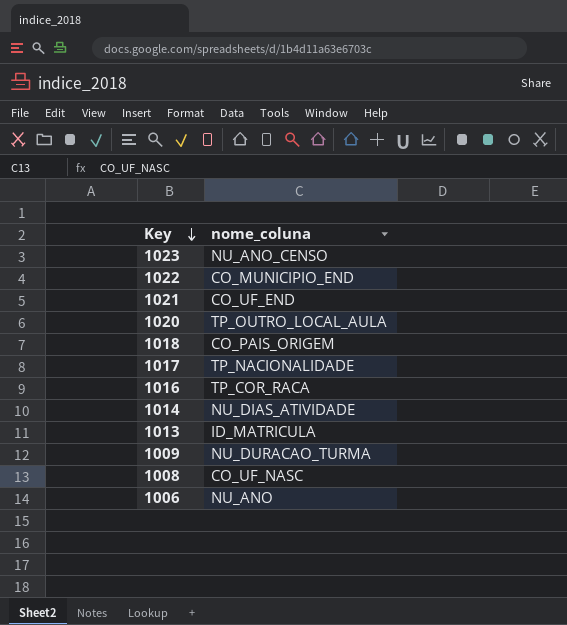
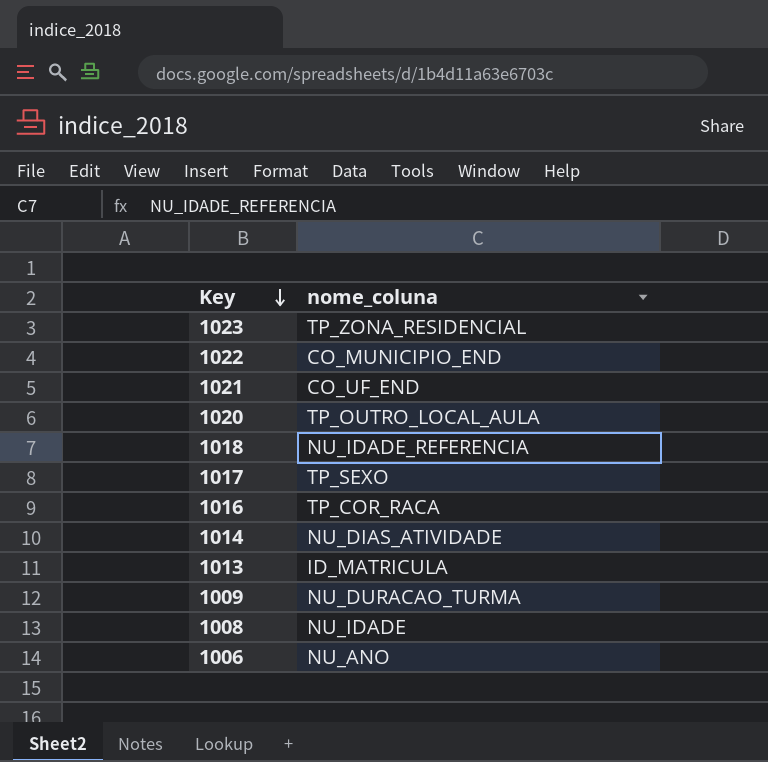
1023 | nome_coluna: NU_ANO_CENSO -> TP_ZONA_RESIDENCIAL
1018 | nome_coluna: CO_PAIS_ORIGEM -> NU_IDADE_REFERENCIA
1017 | nome_coluna: TP_NACIONALIDADE -> TP_SEXO
1008 | nome_coluna: CO_UF_NASC -> NU_IDADE

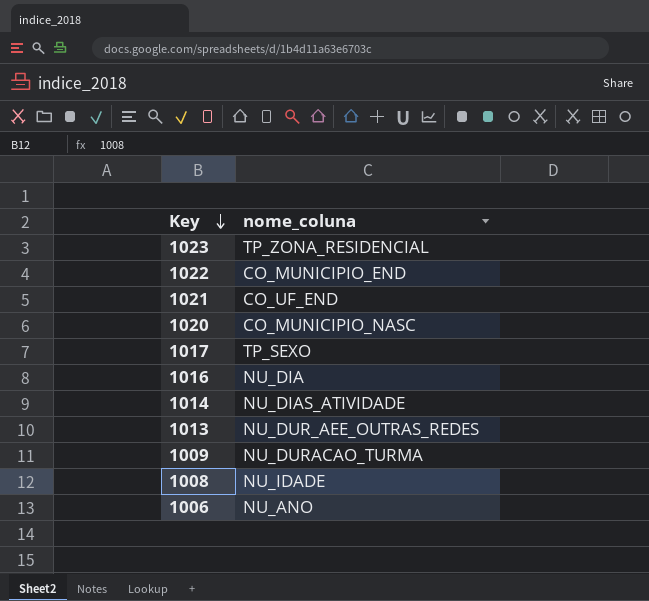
row 1018: NU_IDADE_REFERENCIA -> none
1020 | nome_coluna: TP_OUTRO_LOCAL_AULA -> CO_MUNICIPIO_NASC
1016 | nome_coluna: TP_COR_RACA -> NU_DIA
1013 | nome_coluna: ID_MATRICULA -> NU_DUR_AEE_OUTRAS_REDES

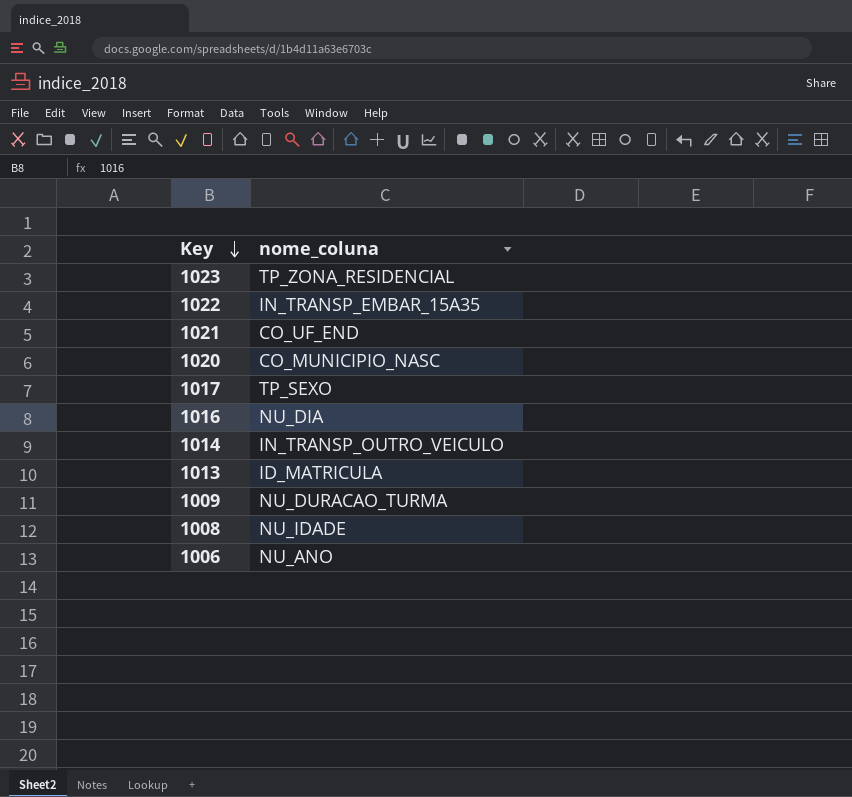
1022 | nome_coluna: CO_MUNICIPIO_END -> IN_TRANSP_EMBAR_15A35
1014 | nome_coluna: NU_DIAS_ATIVIDADE -> IN_TRANSP_OUTRO_VEICULO
1013 | nome_coluna: NU_DUR_AEE_OUTRAS_REDES -> ID_MATRICULA

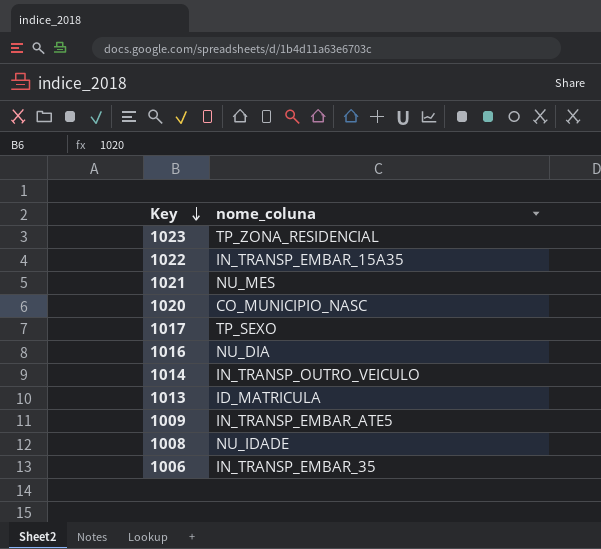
1021 | nome_coluna: CO_UF_END -> NU_MES
1009 | nome_coluna: NU_DURACAO_TURMA -> IN_TRANSP_EMBAR_ATE5
1006 | nome_coluna: NU_ANO -> IN_TRANSP_EMBAR_35

